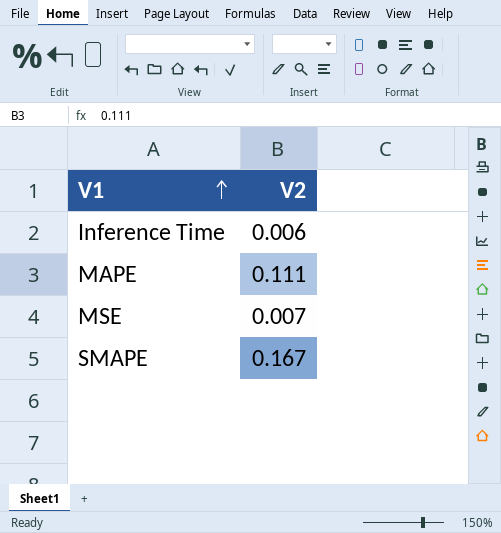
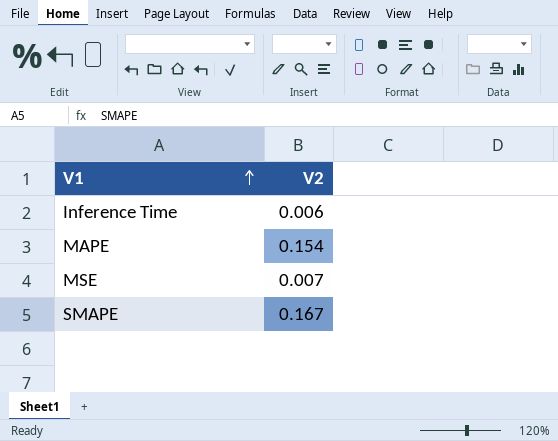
MAPE | V2: 0.111 -> 0.154

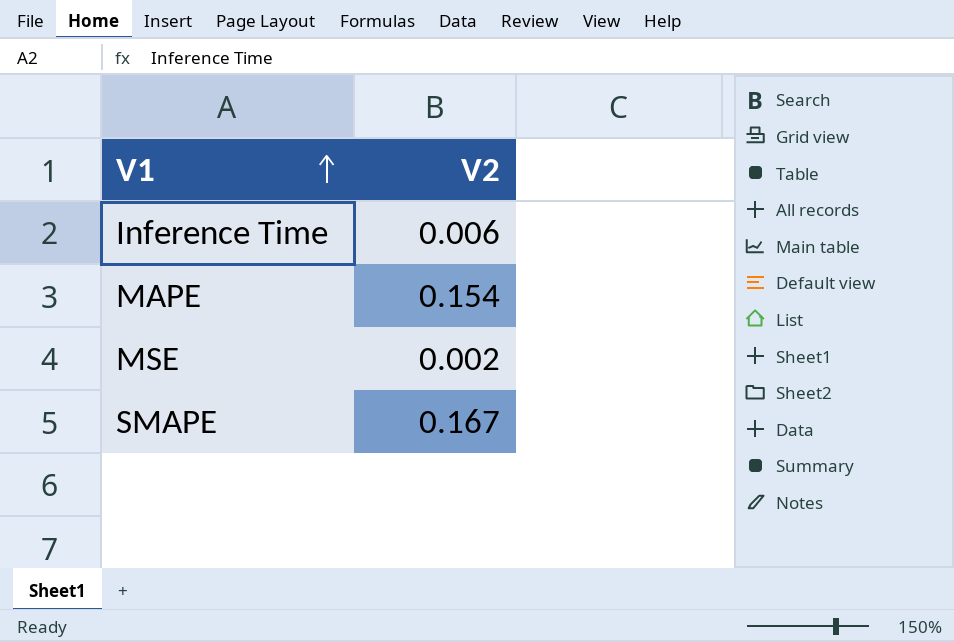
MSE | V2: 0.007 -> 0.002

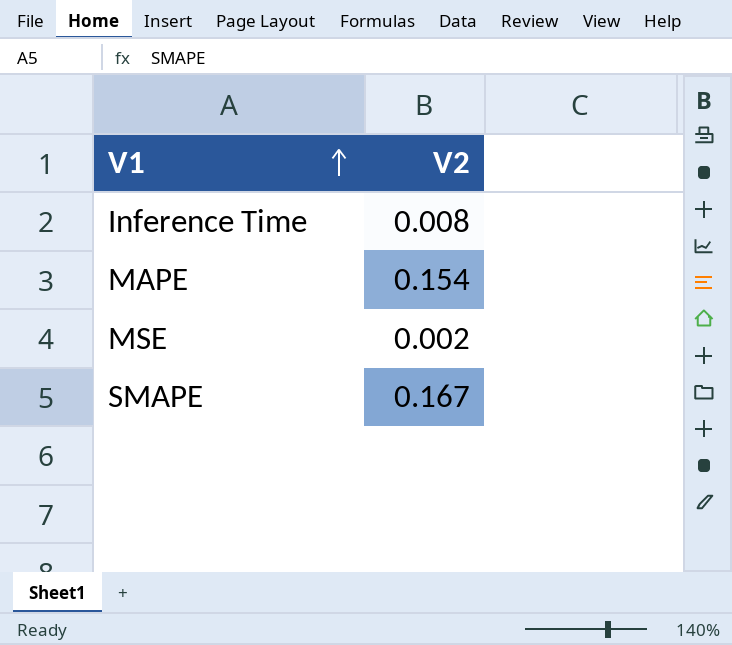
Inference Time | V2: 0.006 -> 0.008

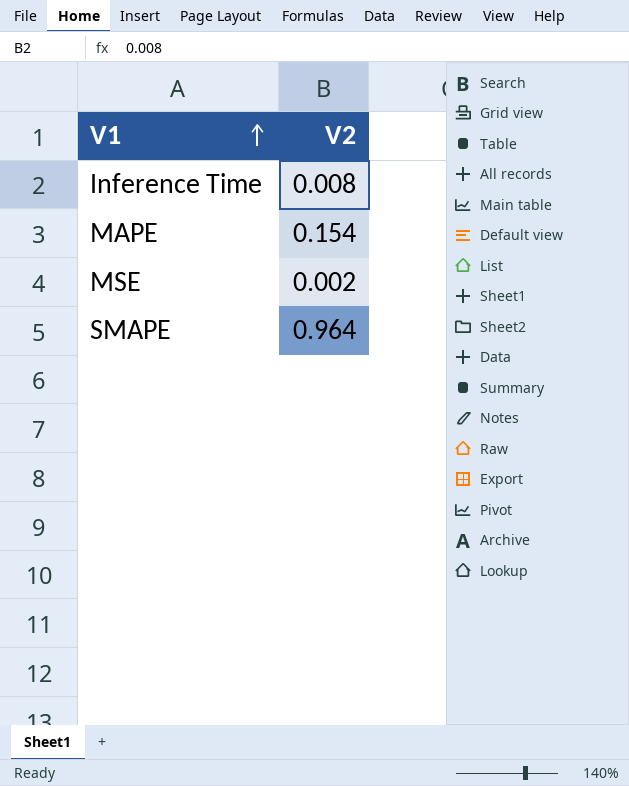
SMAPE | V2: 0.167 -> 0.964

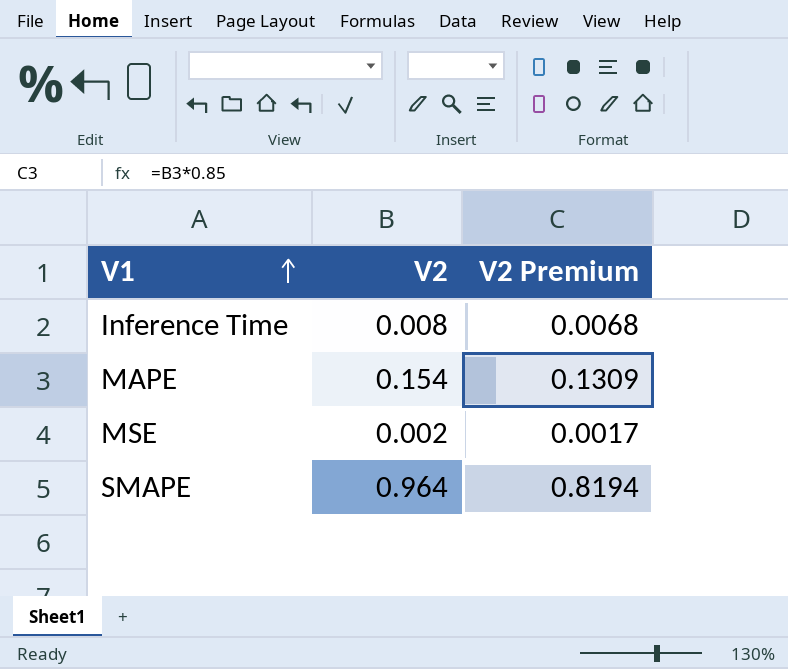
column V2 Premium | formula: none -> [V2] * 0.85

